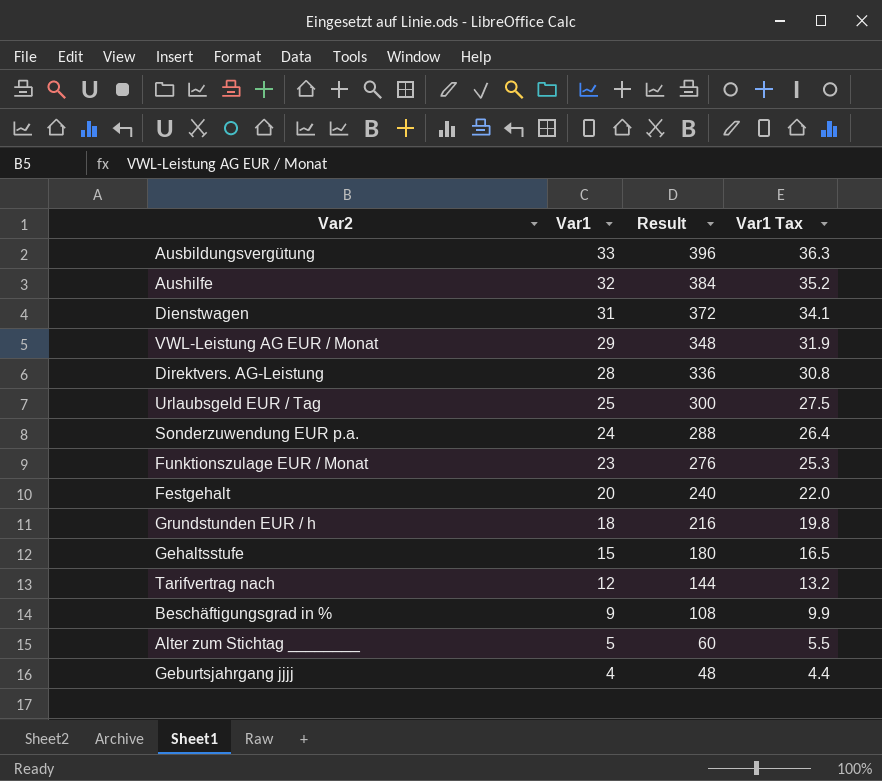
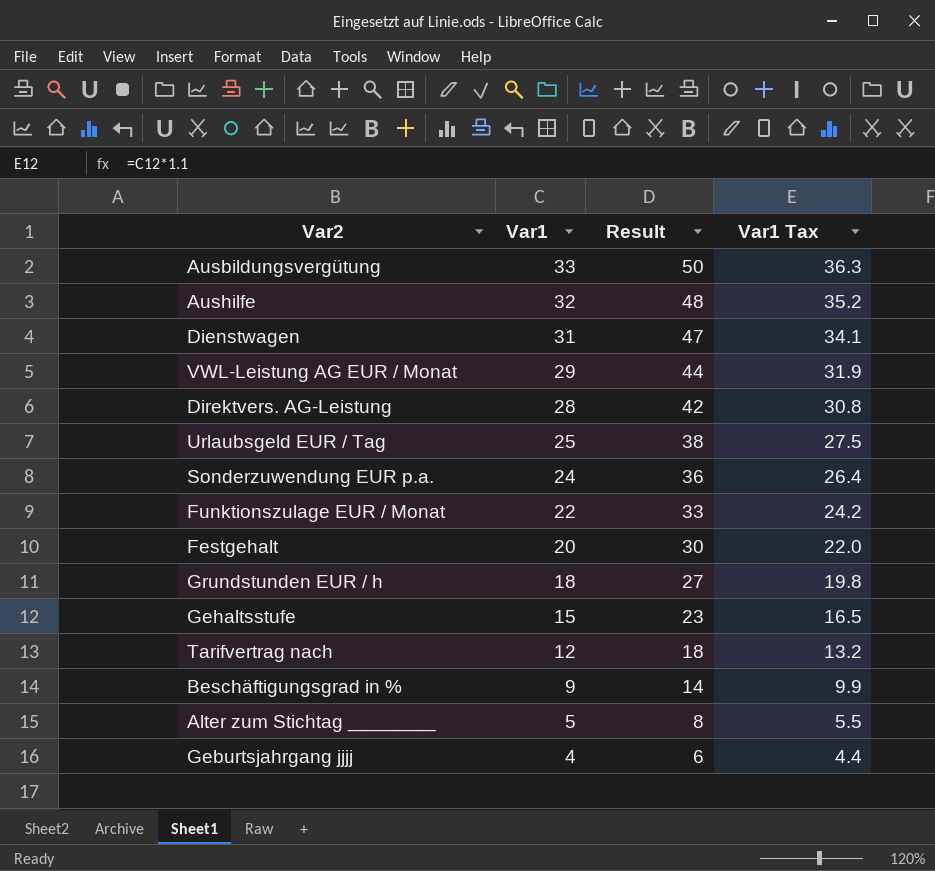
column Result | formula: [Var1] * 12 -> [Var1] * 1.5
Funktionszulage EUR / Monat | Var1: 23 -> 22
Funktionszulage EUR / Monat | Var1 Tax: 25.3 -> 24.2

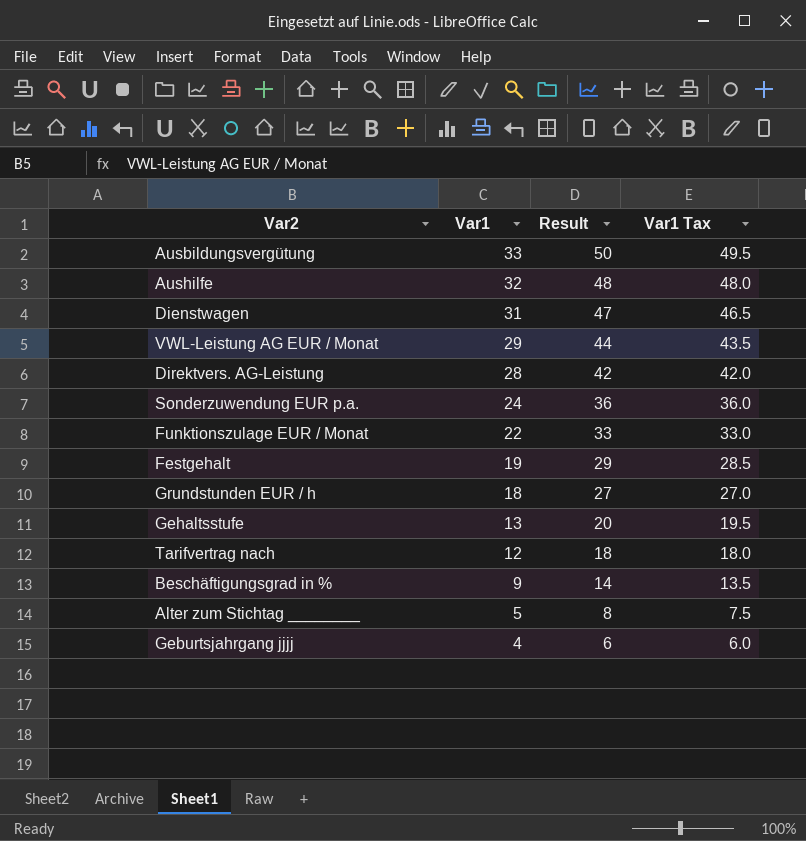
column Var1 Tax | formula: [Var1] * 1.1 -> [Var1] * 1.5
row Urlaubsgeld EUR / Tag: 25 | 38 | 27.5 -> none
Festgehalt | Var1: 20 -> 19
Festgehalt | Result: 30 -> 29
Gehaltsstufe | Var1: 15 -> 13
Gehaltsstufe | Result: 23 -> 20

